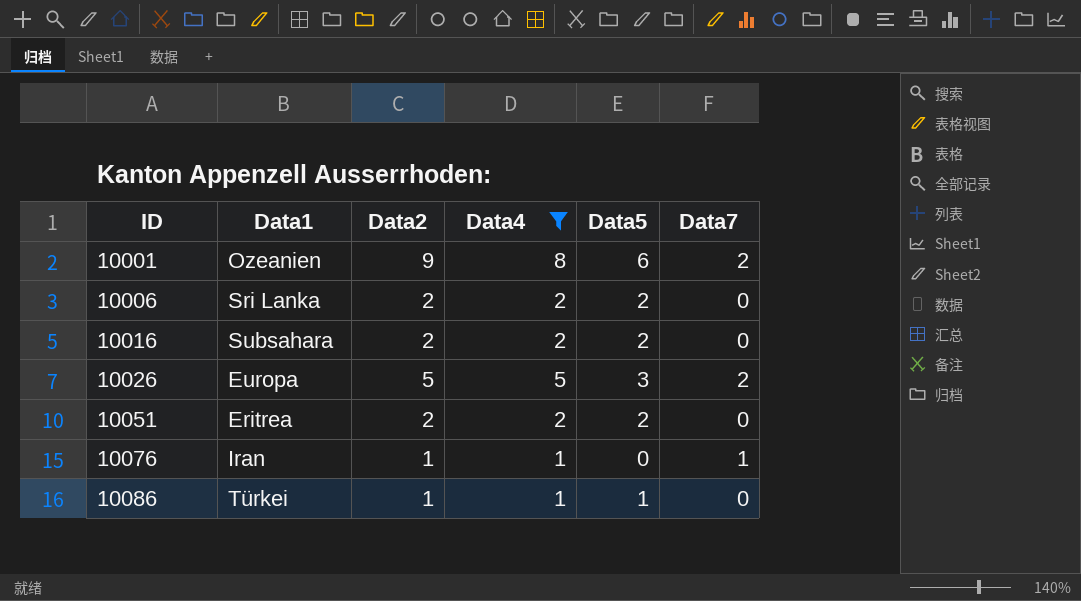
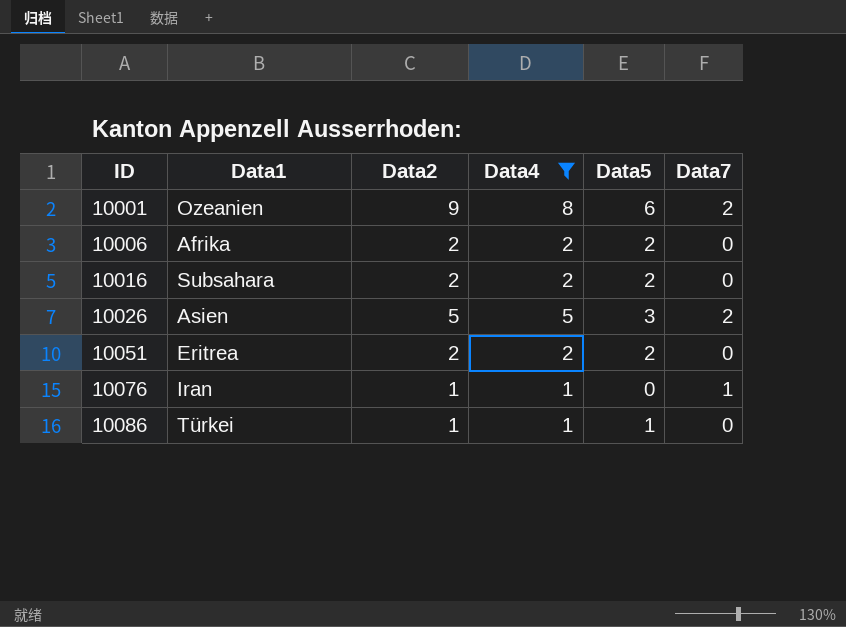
10006 | Data1: Sri Lanka -> Afrika
10026 | Data1: Europa -> Asien

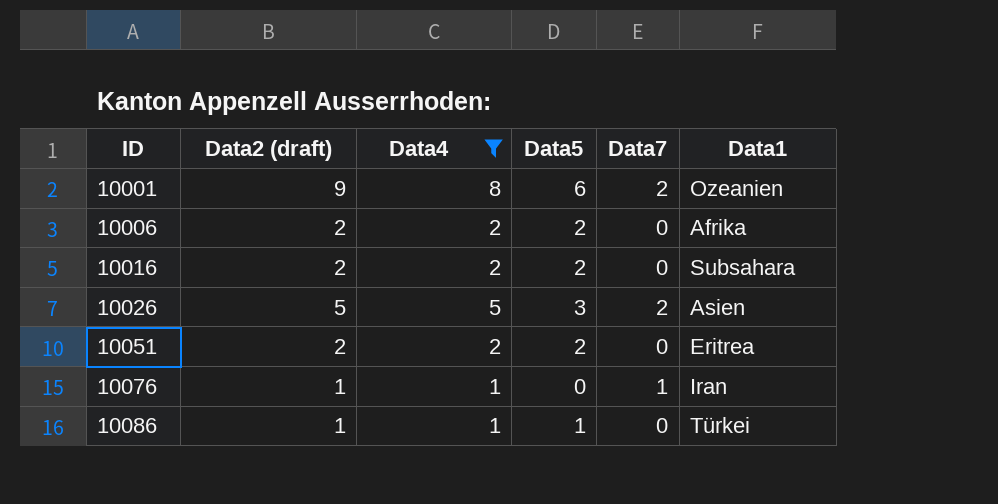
column name: Data2 -> Data2 (draft)
column Data1 | position: 2 -> 6

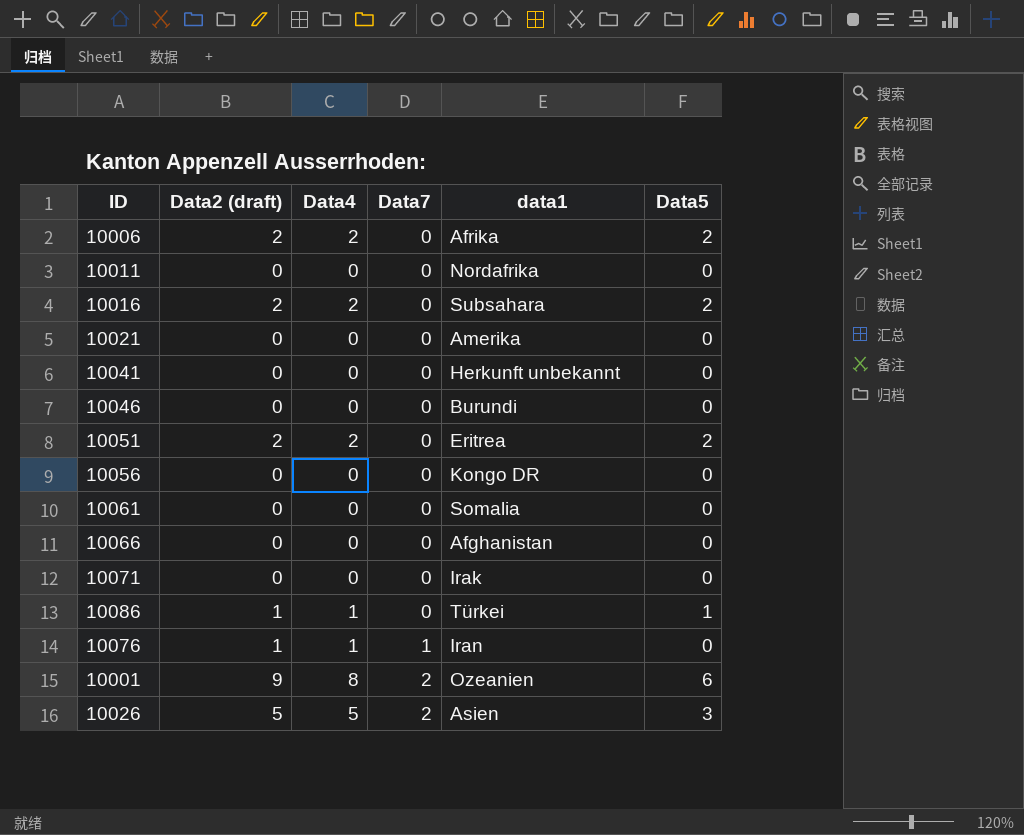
filter: Data4 != 0 -> none
row order: ID ascending -> Data7 ascending
column name: Data1 -> data1
column Data5 | position: 4 -> 6

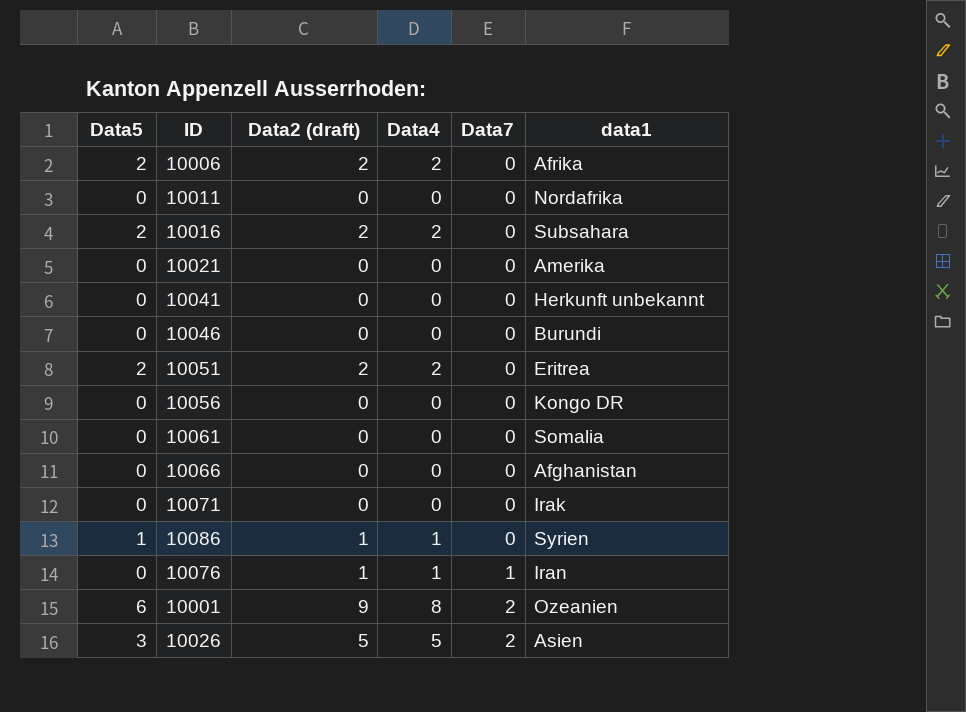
column Data5 | position: 6 -> 1
10086 | data1: Türkei -> Syrien

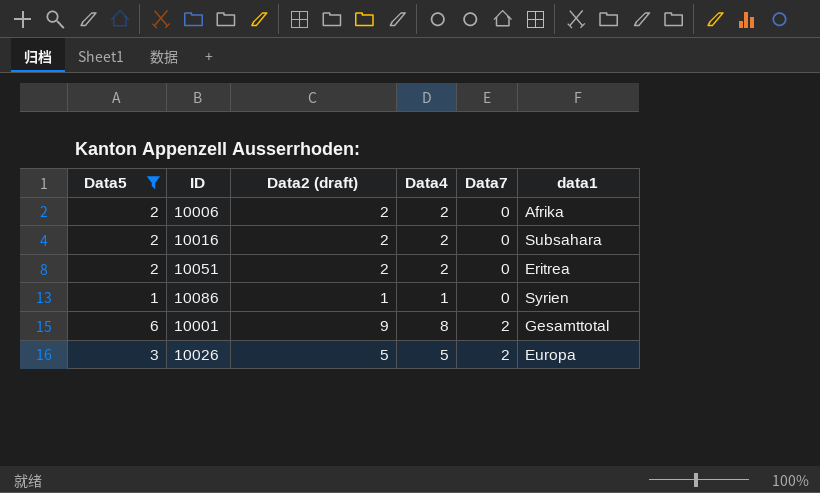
filter: none -> Data5 != 0
10001 | data1: Ozeanien -> Gesamttotal
10026 | data1: Asien -> Europa

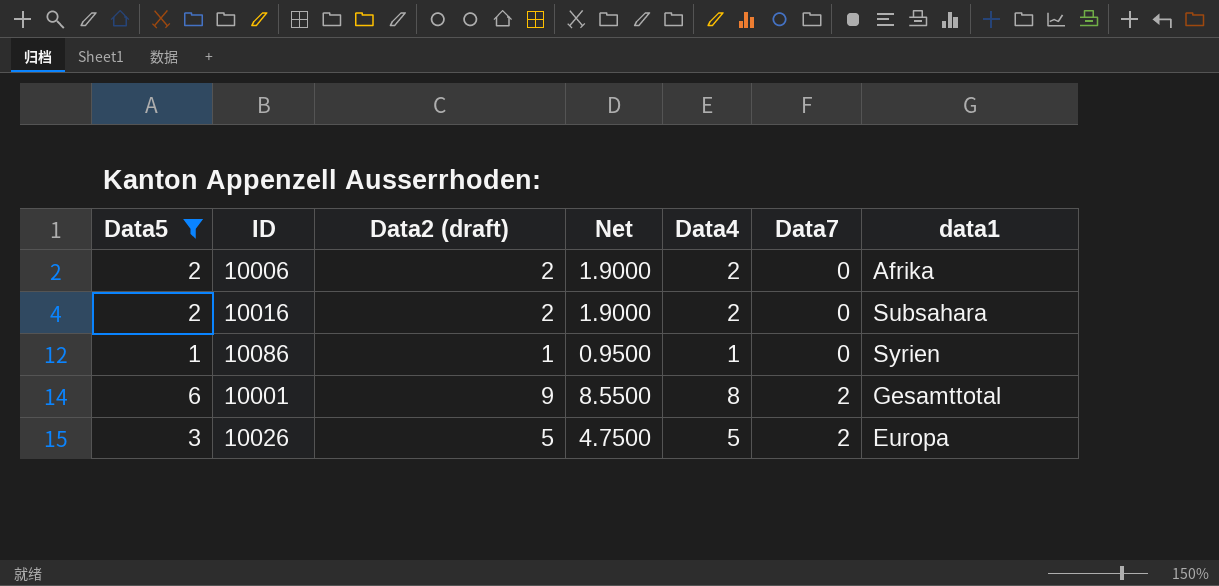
column Net | formula: none -> [Data2 (draft)] * 0.95
row 10051: 2 | 2 | 2 | 0 | Eritrea -> none

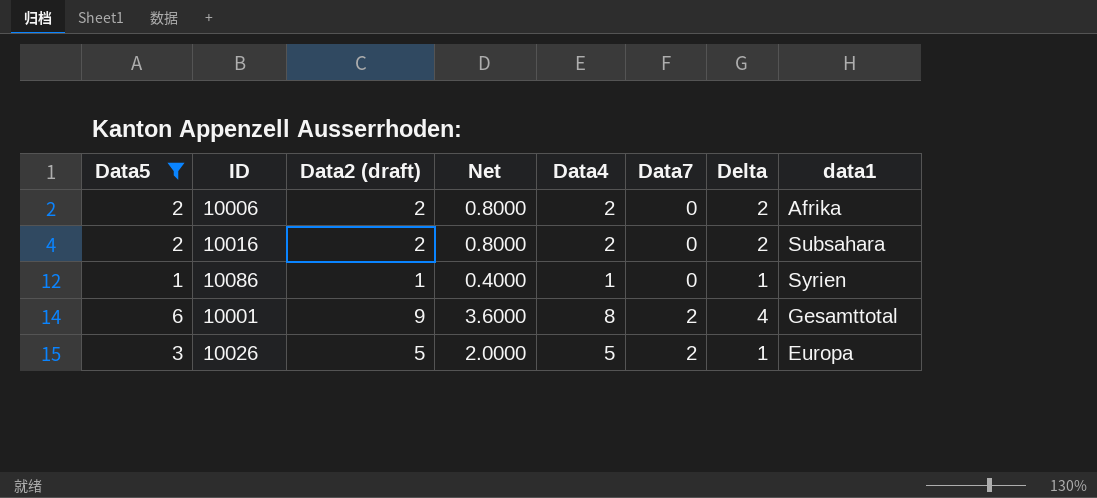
column Net | formula: [Data2 (draft)] * 0.95 -> [Data2 (draft)] * 0.4
column Delta | formula: none -> [Data5] - [Data7]

